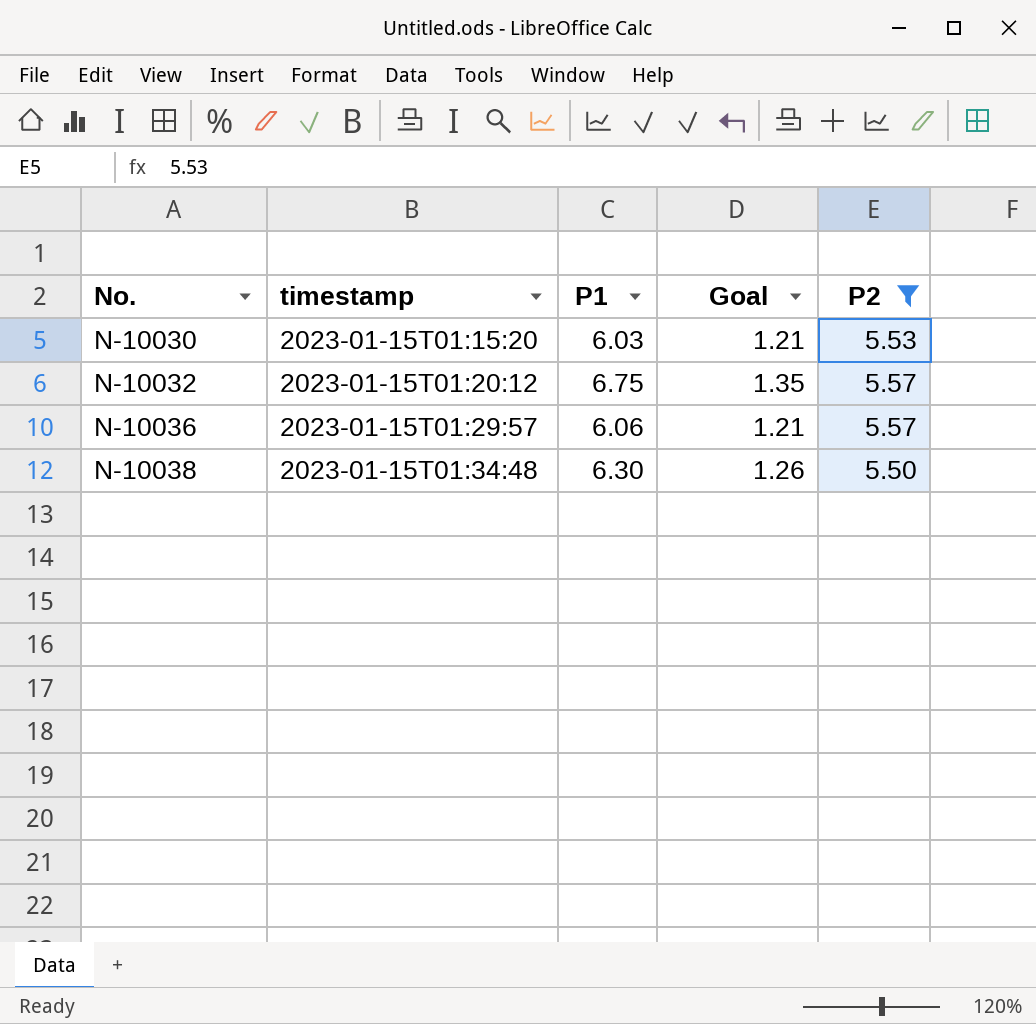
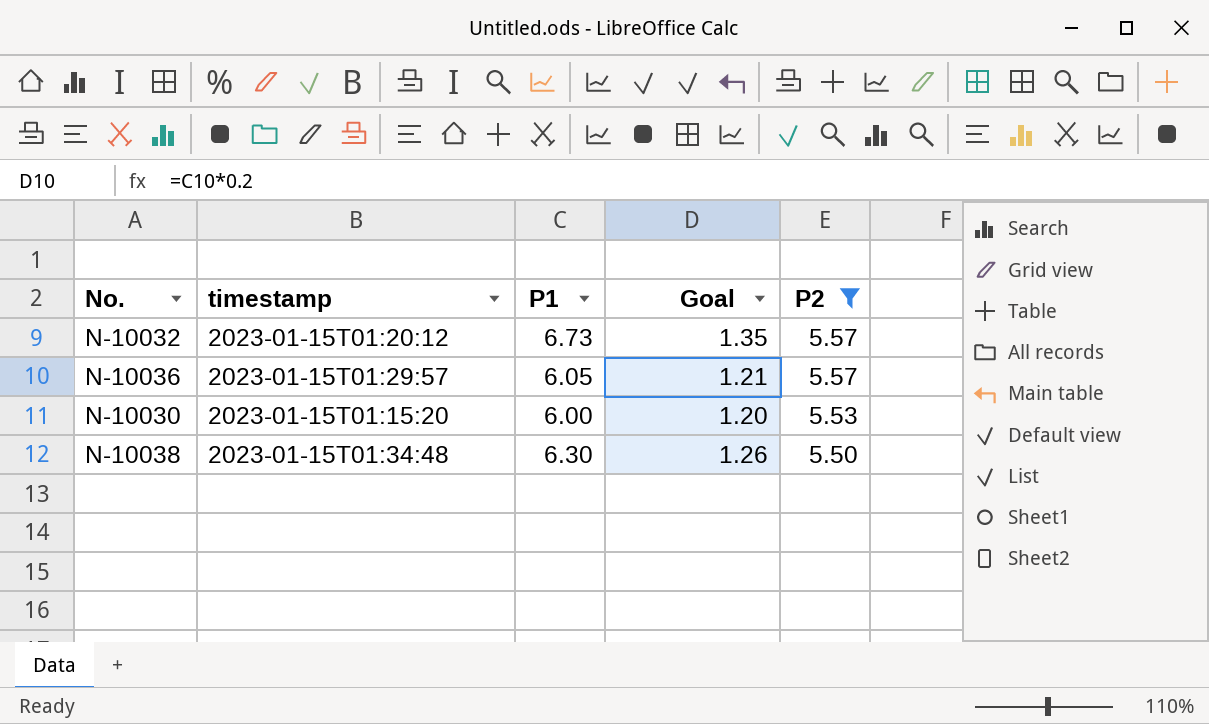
row order: No. ascending -> P2 descending
N-10032 | P1: 6.75 -> 6.73
N-10036 | P1: 6.06 -> 6.05
N-10030 | P1: 6.03 -> 6.00
N-10030 | Goal: 1.21 -> 1.20

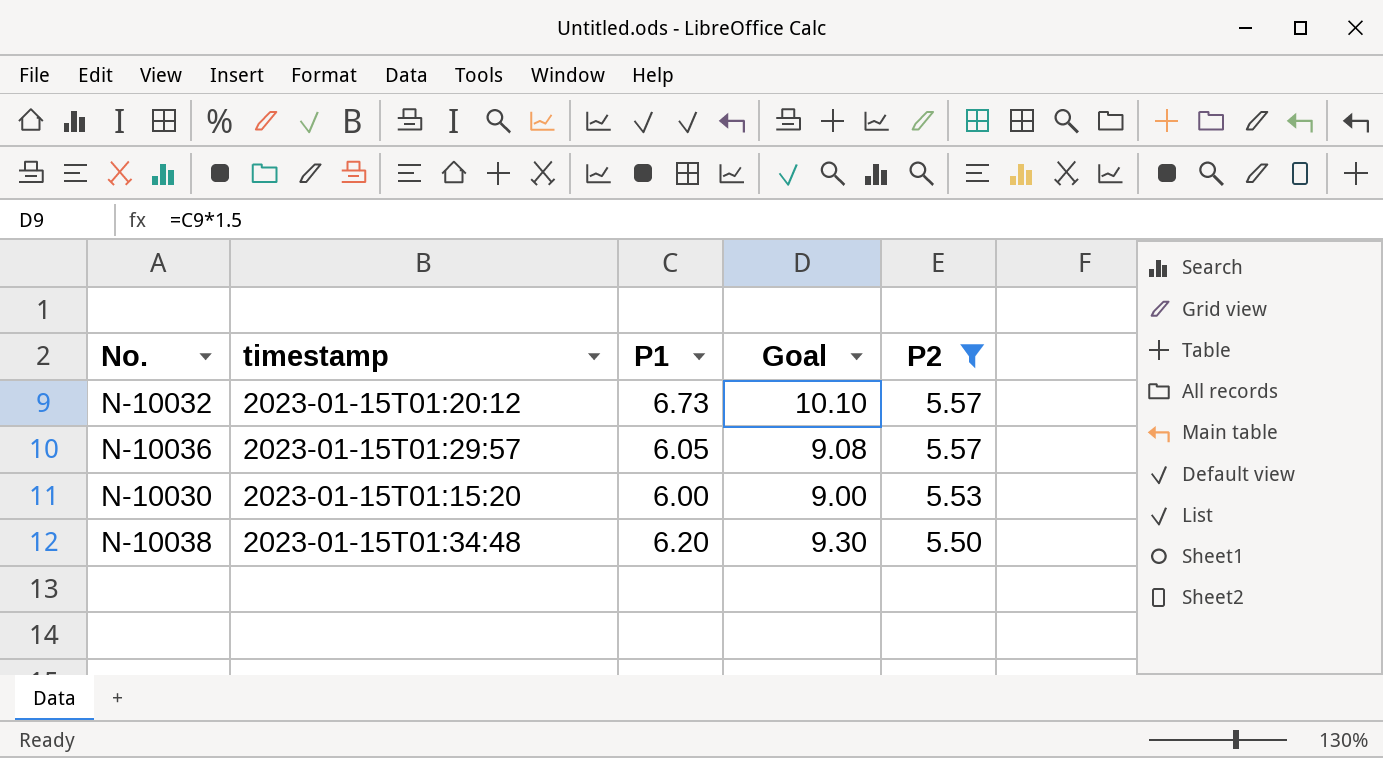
column Goal | formula: [P1] * 0.2 -> [P1] * 1.5
N-10038 | P1: 6.30 -> 6.20

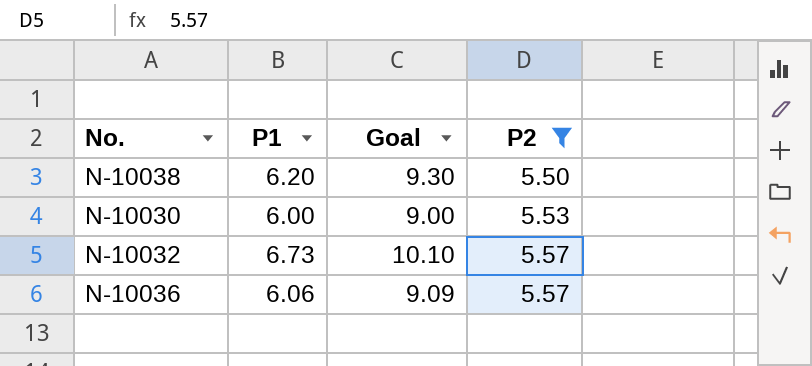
row order: P2 descending -> P2 ascending
column timestamp | position: 2 -> none
N-10036 | P1: 6.05 -> 6.06
N-10036 | Goal: 9.08 -> 9.09

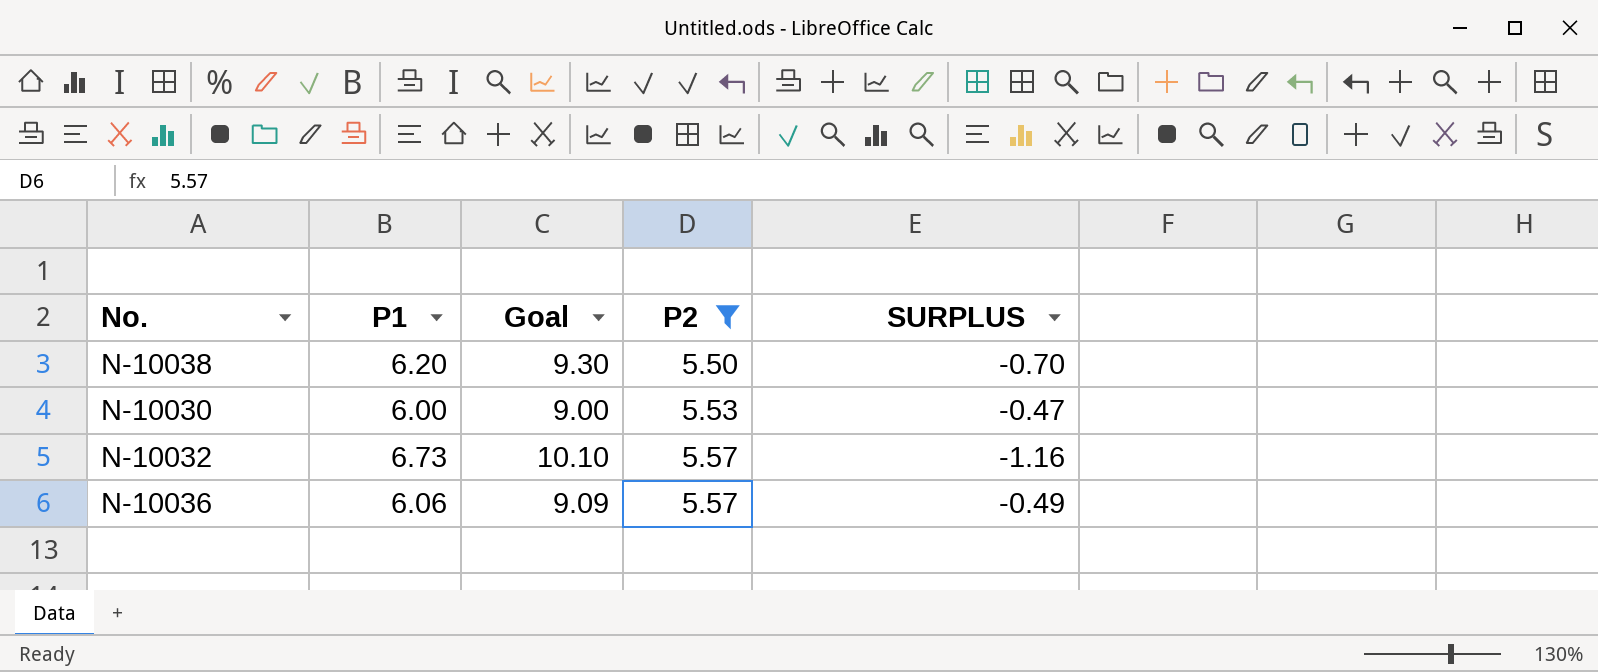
column SURPLUS | formula: none -> [P2] - [P1]

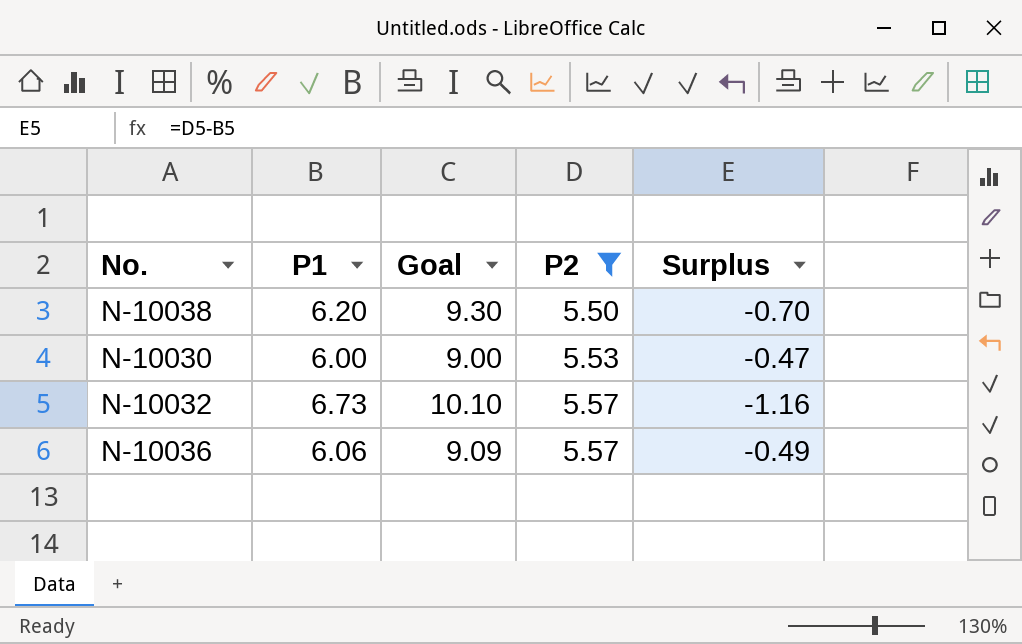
column name: SURPLUS -> Surplus

